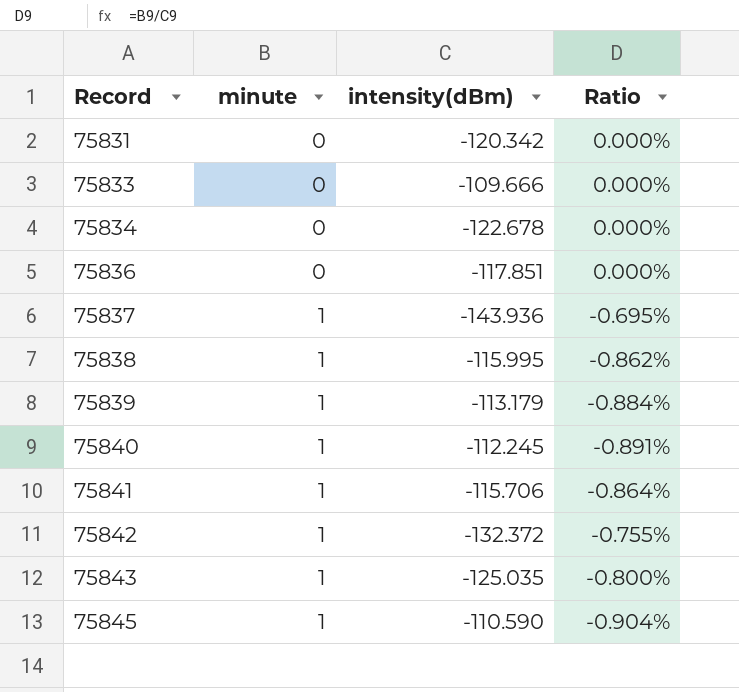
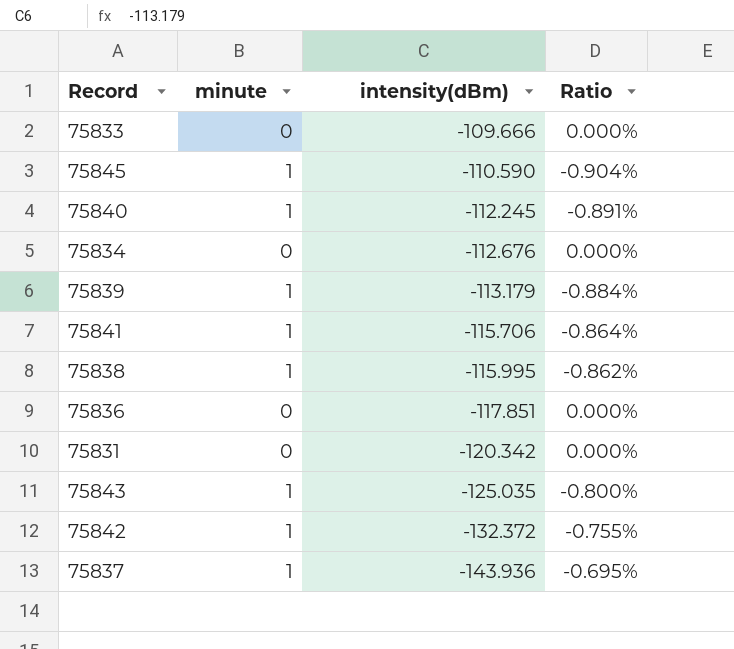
row order: Record ascending -> intensity(dBm) descending
75834 | intensity(dBm): -122.678 -> -112.676

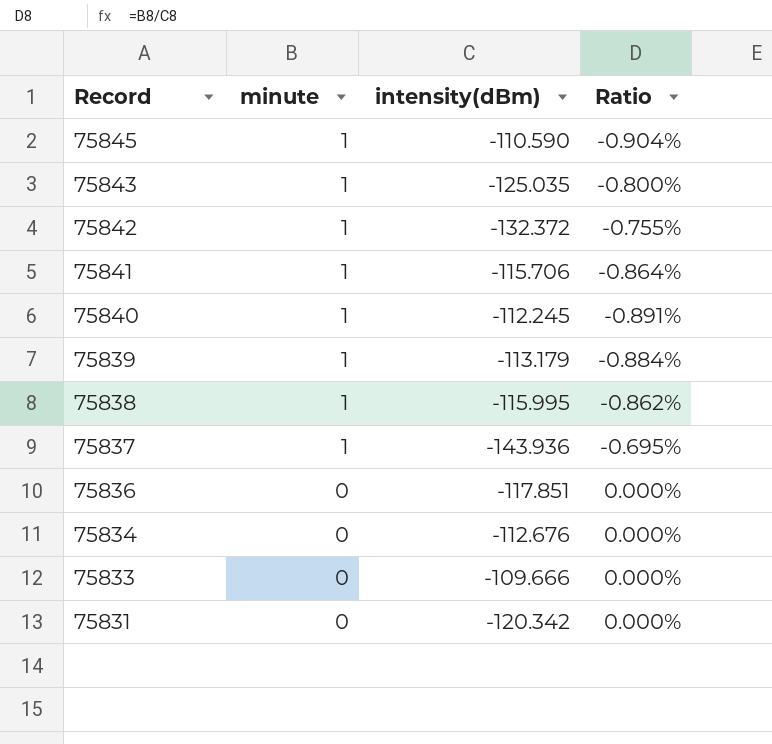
row order: intensity(dBm) descending -> Record descending

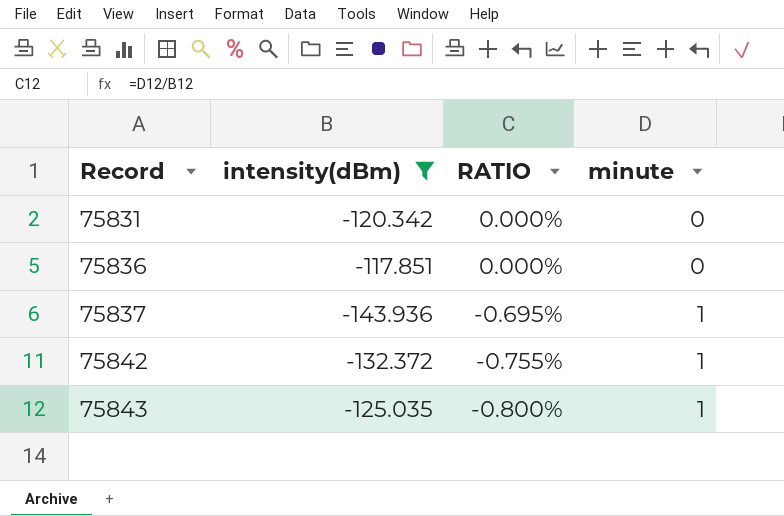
filter: none -> intensity(dBm) <= -117.851
row order: Record descending -> Record ascending
column name: Ratio -> RATIO
column minute | position: 2 -> 4

